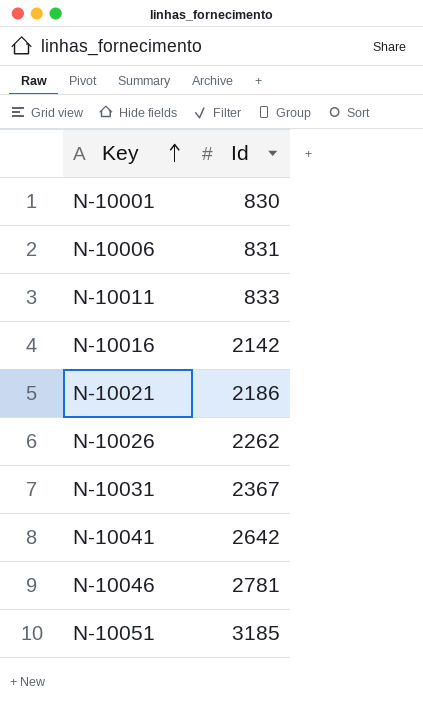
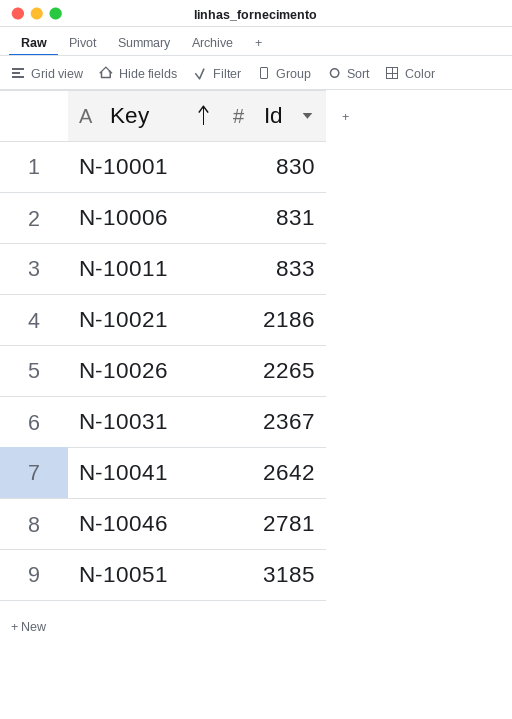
row N-10016: 2142 -> none
N-10026 | Id: 2262 -> 2265

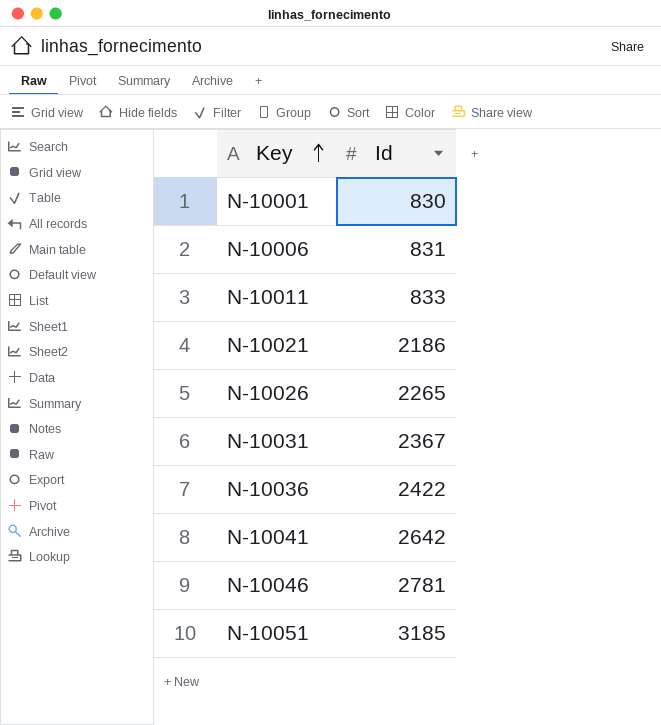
row N-10036: none -> 2422

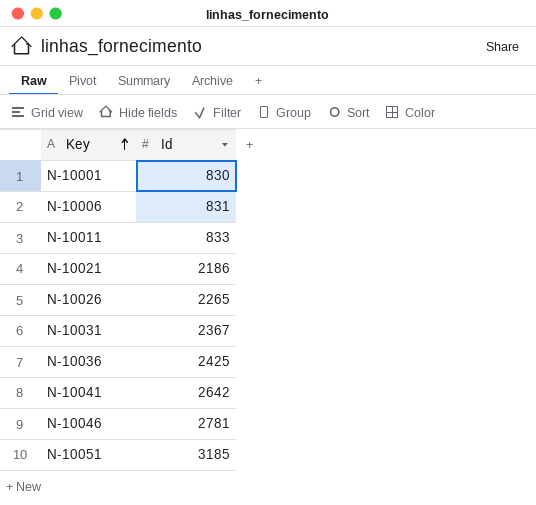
N-10036 | Id: 2422 -> 2425

